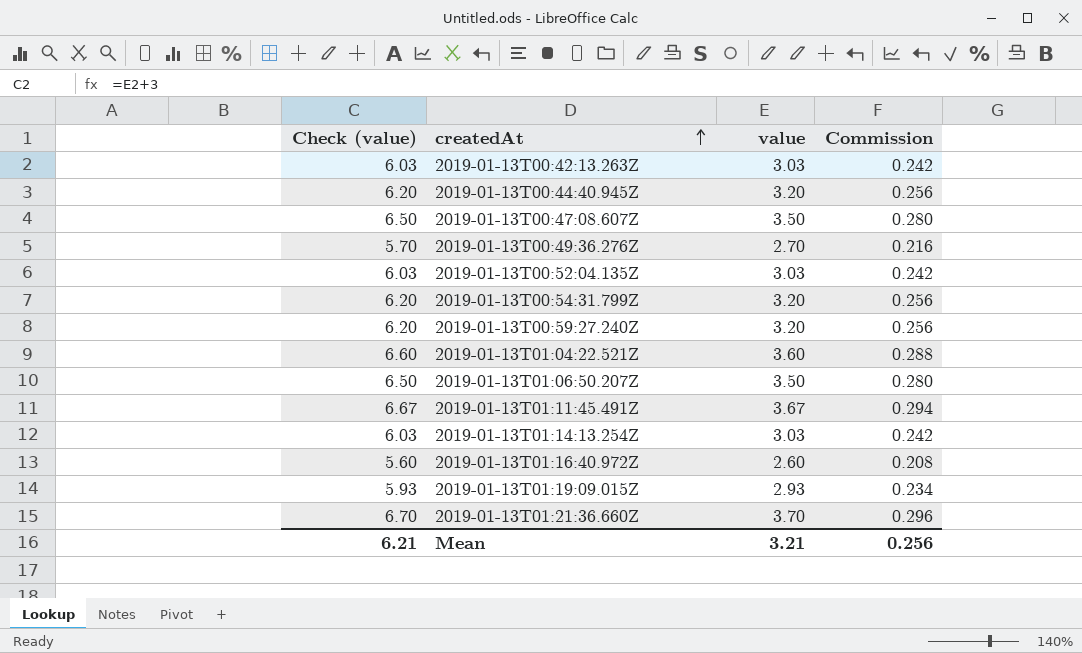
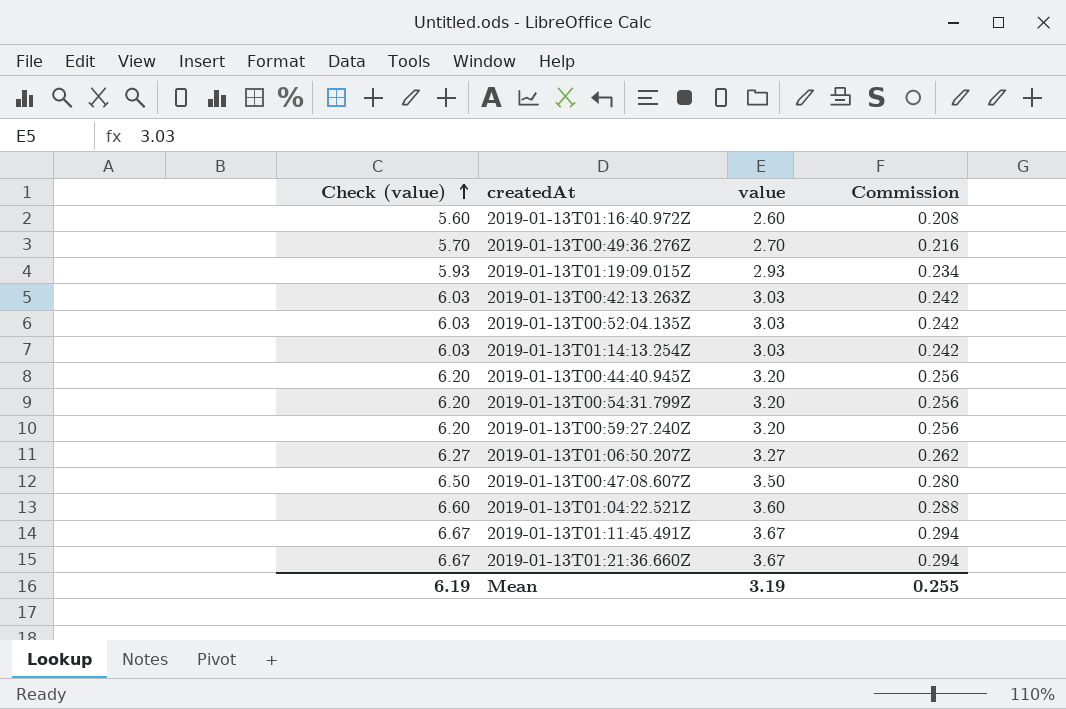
row order: createdAt ascending -> Check (value) ascending
2019-01-13T01:06:50.207Z | Check (value): 6.50 -> 6.27
2019-01-13T01:06:50.207Z | value: 3.50 -> 3.27
2019-01-13T01:06:50.207Z | Commission: 0.280 -> 0.262
2019-01-13T01:21:36.660Z | Check (value): 6.70 -> 6.67
2019-01-13T01:21:36.660Z | value: 3.70 -> 3.67
2019-01-13T01:21:36.660Z | Commission: 0.296 -> 0.294
Mean | Check (value): 6.21 -> 6.19
Mean | value: 3.21 -> 3.19
Mean | Commission: 0.256 -> 0.255

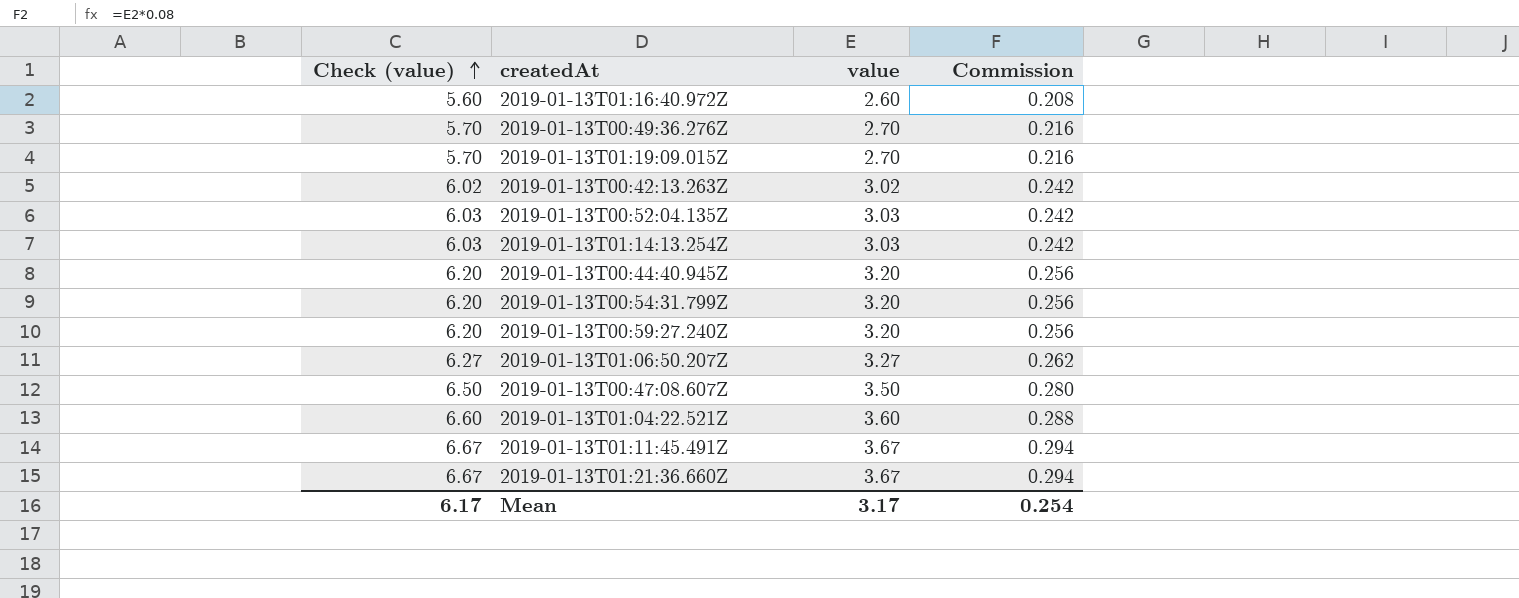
2019-01-13T01:19:09.015Z | Check (value): 5.93 -> 5.70
2019-01-13T01:19:09.015Z | value: 2.93 -> 2.70
2019-01-13T01:19:09.015Z | Commission: 0.234 -> 0.216
2019-01-13T00:42:13.263Z | Check (value): 6.03 -> 6.02
2019-01-13T00:42:13.263Z | value: 3.03 -> 3.02
Mean | Check (value): 6.19 -> 6.17
Mean | value: 3.19 -> 3.17
Mean | Commission: 0.255 -> 0.254

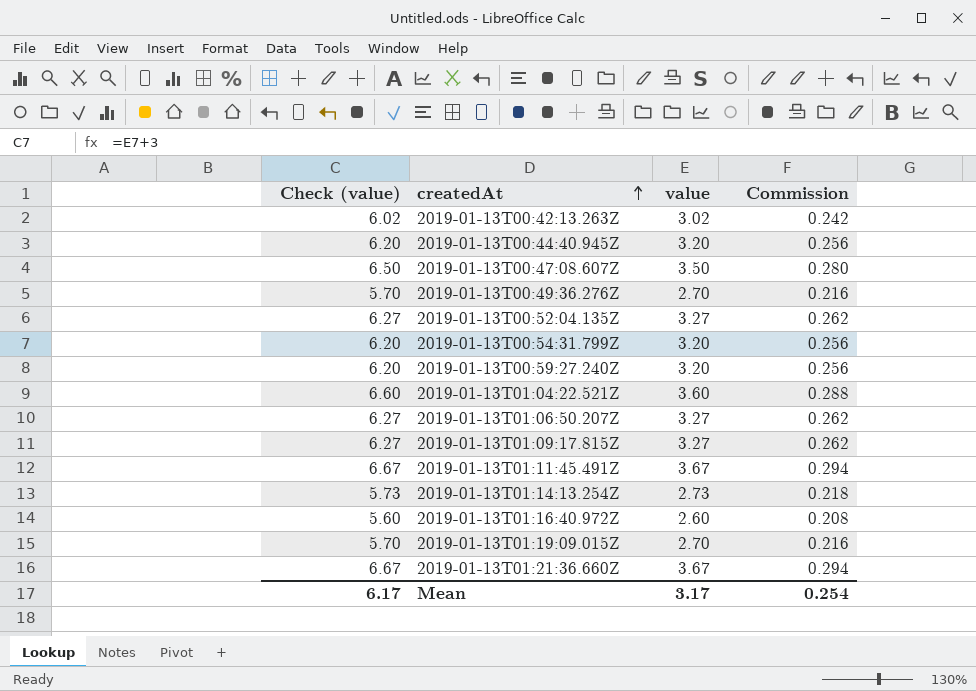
row order: Check (value) ascending -> createdAt ascending
2019-01-13T00:52:04.135Z | Check (value): 6.03 -> 6.27
2019-01-13T00:52:04.135Z | value: 3.03 -> 3.27
2019-01-13T00:52:04.135Z | Commission: 0.242 -> 0.262
row 2019-01-13T01:09:17.815Z: none -> 6.27 | 3.27 | 0.262
2019-01-13T01:14:13.254Z | Check (value): 6.03 -> 5.73
2019-01-13T01:14:13.254Z | value: 3.03 -> 2.73
2019-01-13T01:14:13.254Z | Commission: 0.242 -> 0.218

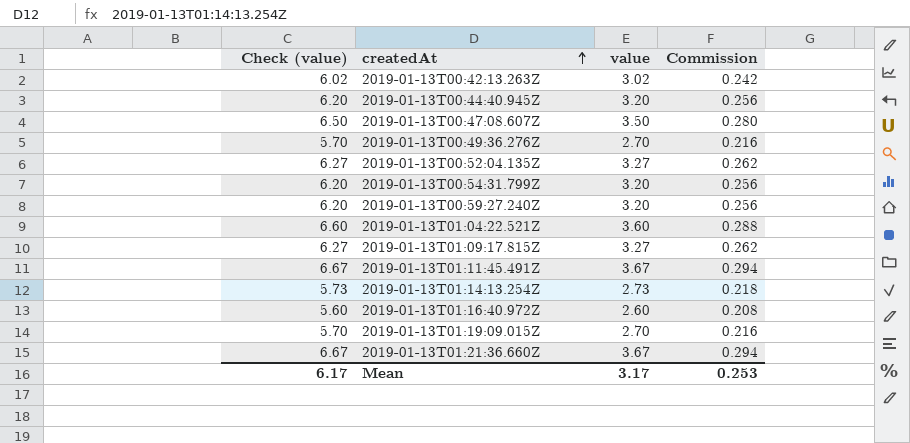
row 2019-01-13T01:06:50.207Z: 6.27 | 3.27 | 0.262 -> none
Mean | Commission: 0.254 -> 0.253

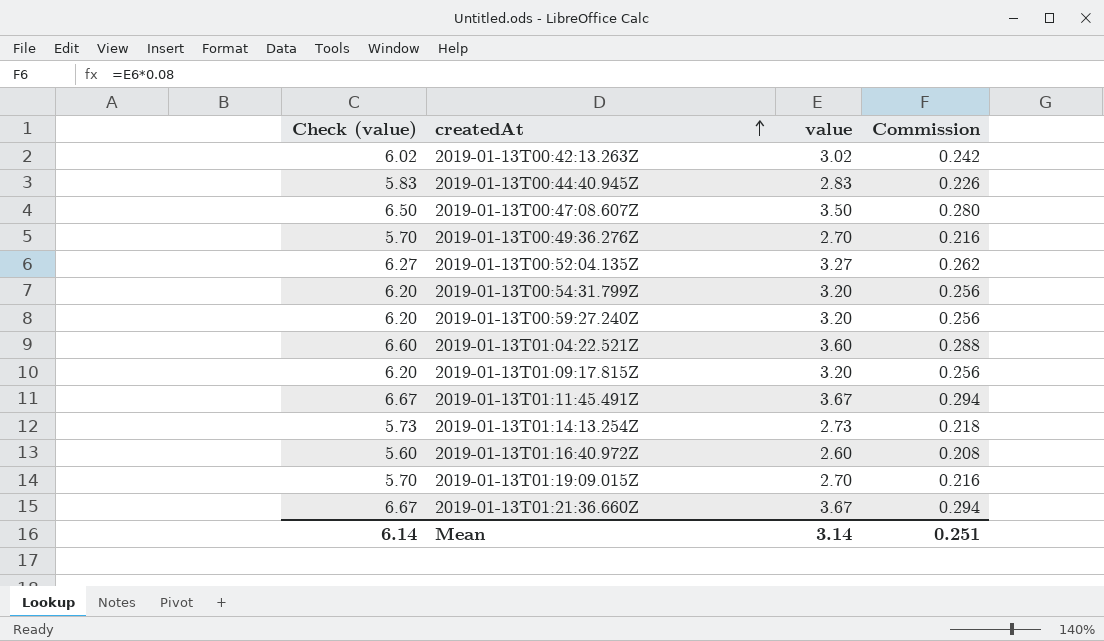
2019-01-13T00:44:40.945Z | Check (value): 6.20 -> 5.83
2019-01-13T00:44:40.945Z | value: 3.20 -> 2.83
2019-01-13T00:44:40.945Z | Commission: 0.256 -> 0.226
2019-01-13T01:09:17.815Z | Check (value): 6.27 -> 6.20
2019-01-13T01:09:17.815Z | value: 3.27 -> 3.20
2019-01-13T01:09:17.815Z | Commission: 0.262 -> 0.256
Mean | Check (value): 6.17 -> 6.14
Mean | value: 3.17 -> 3.14
Mean | Commission: 0.253 -> 0.251

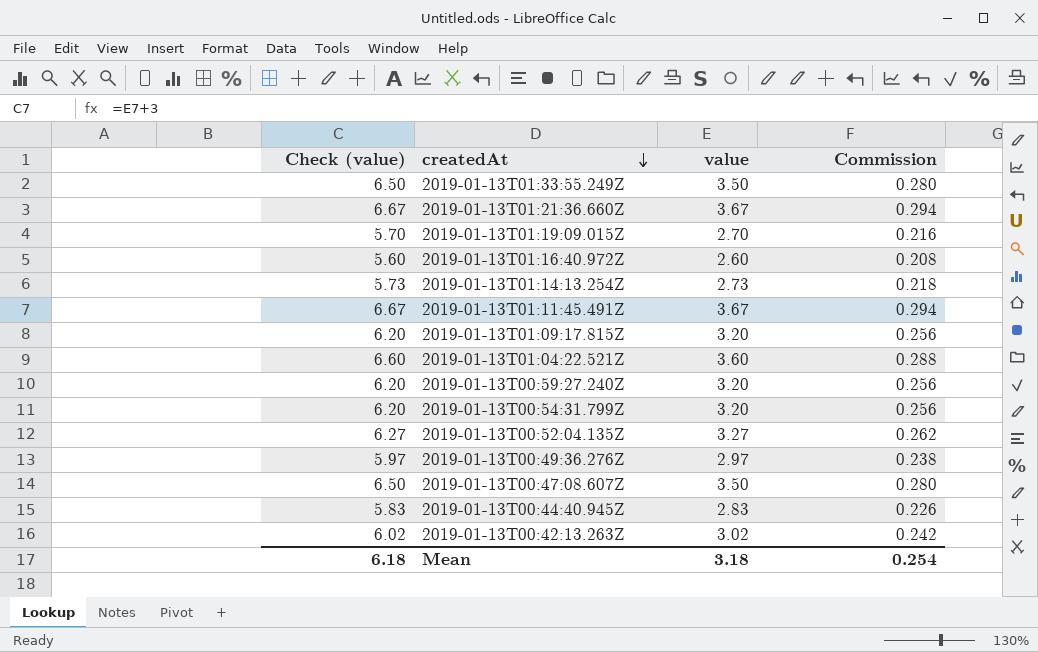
row order: createdAt ascending -> createdAt descending
row 2019-01-13T01:33:55.249Z: none -> 6.50 | 3.50 | 0.280
2019-01-13T00:49:36.276Z | Check (value): 5.70 -> 5.97
2019-01-13T00:49:36.276Z | value: 2.70 -> 2.97
2019-01-13T00:49:36.276Z | Commission: 0.216 -> 0.238
Mean | Check (value): 6.14 -> 6.18
Mean | value: 3.14 -> 3.18
Mean | Commission: 0.251 -> 0.254

